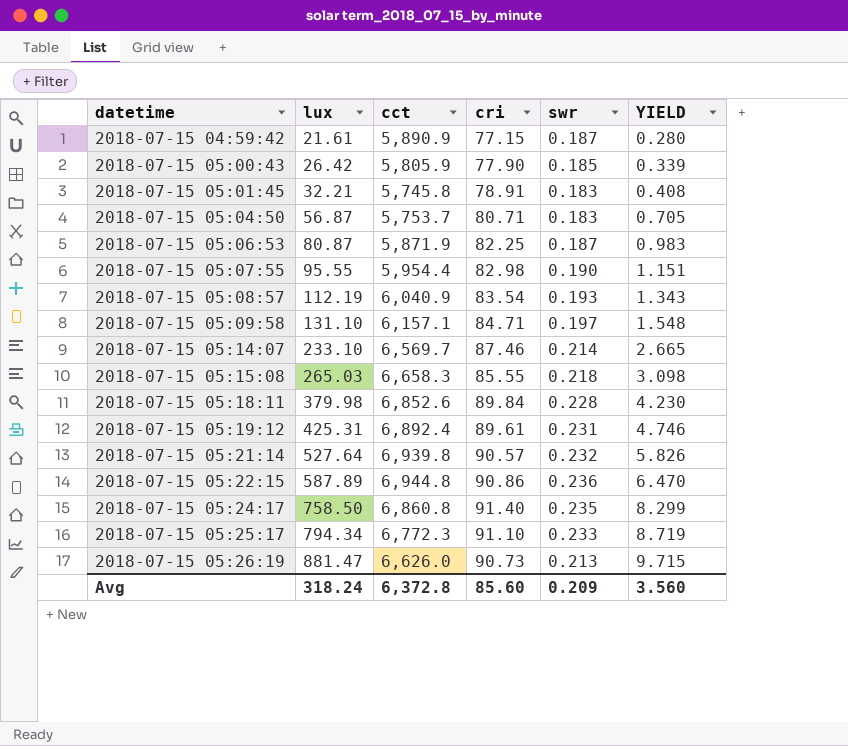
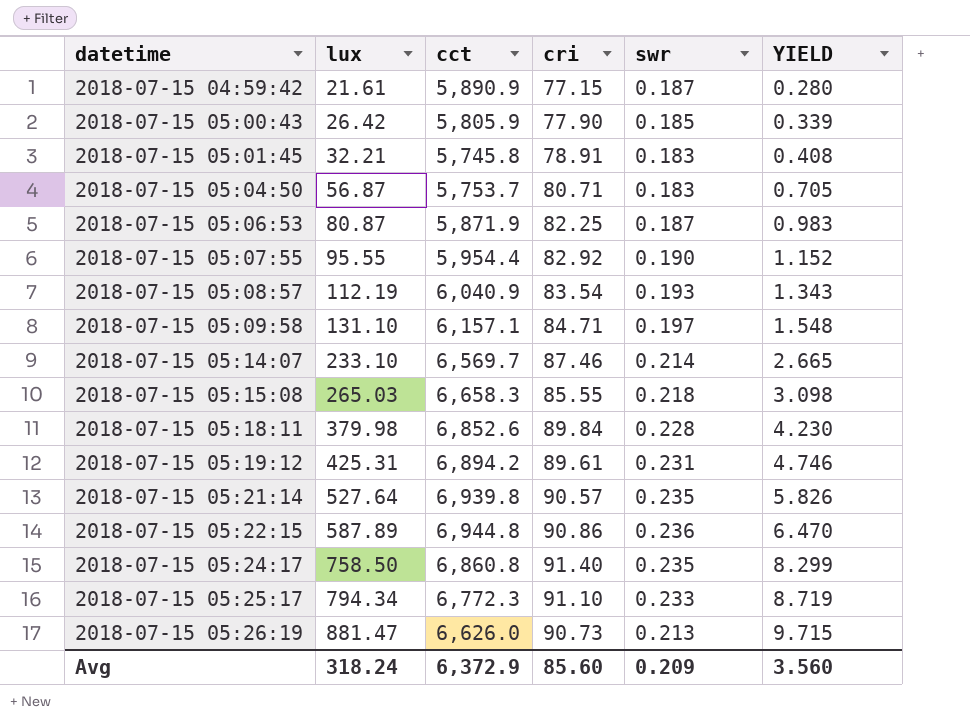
2018-07-15 05:07:55 | cri: 82.98 -> 82.92
2018-07-15 05:07:55 | YIELD: 1.151 -> 1.152
2018-07-15 05:19:12 | cct: 6,892.4 -> 6,894.2
2018-07-15 05:21:14 | swr: 0.232 -> 0.235
Avg | cct: 6,372.8 -> 6,372.9

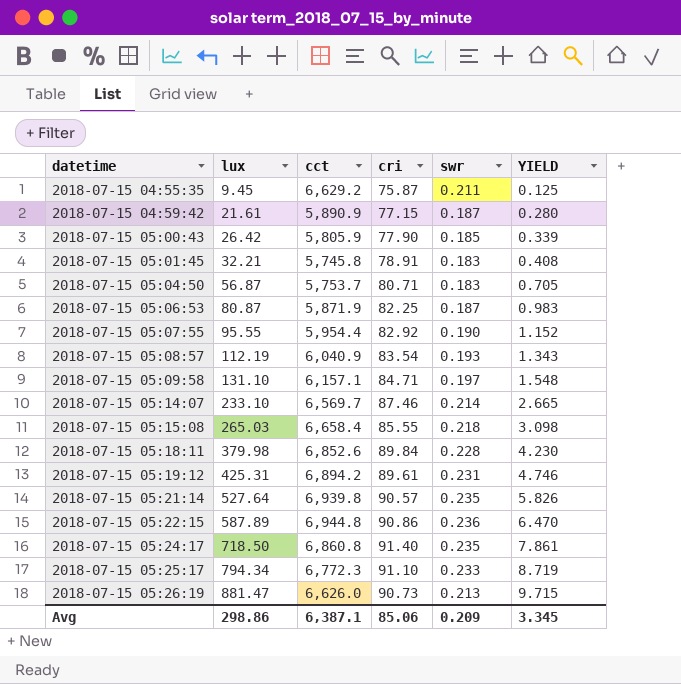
row 2018-07-15 04:55:35: none -> 9.45 | 6,629.2 | 75.87 | 0.211 | 0.125
2018-07-15 05:15:08 | cct: 6,658.3 -> 6,658.4
2018-07-15 05:24:17 | lux: 758.50 -> 718.50
2018-07-15 05:24:17 | YIELD: 8.299 -> 7.861
Avg | lux: 318.24 -> 298.86
Avg | cct: 6,372.9 -> 6,387.1
Avg | cri: 85.60 -> 85.06
Avg | YIELD: 3.560 -> 3.345

